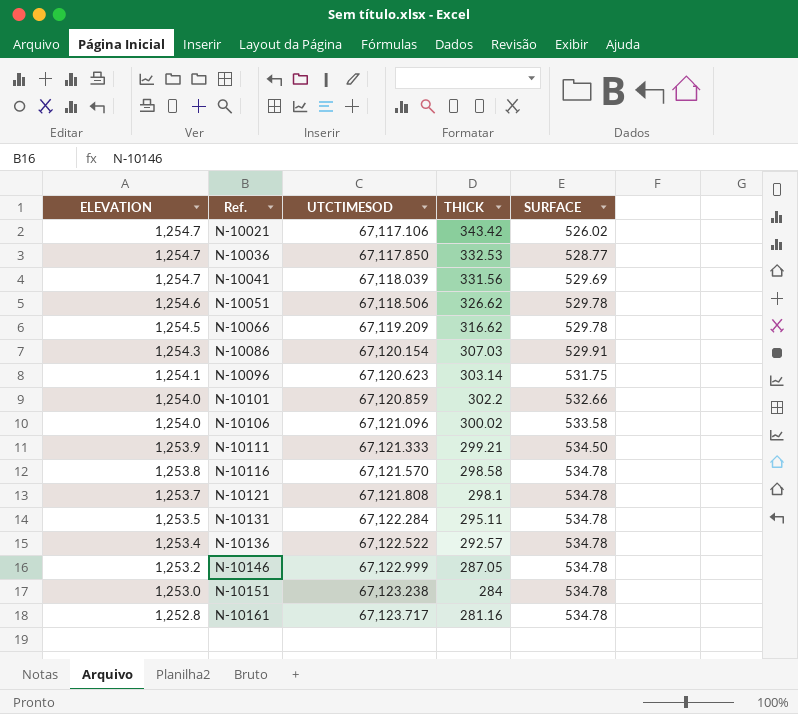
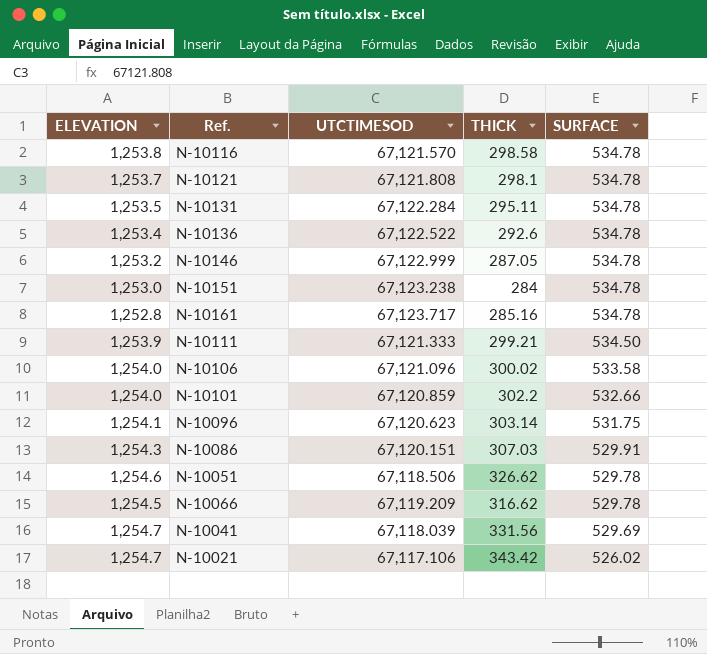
row order: ELEVATION descending -> SURFACE descending
row N-10036: 1,254.7 | 67,117.850 | 332.53 | 528.77 -> none
N-10136 | THICK: 292.57 -> 292.6
N-10161 | THICK: 281.16 -> 285.16
N-10086 | UTCTIMESOD: 67,120.154 -> 67,120.151

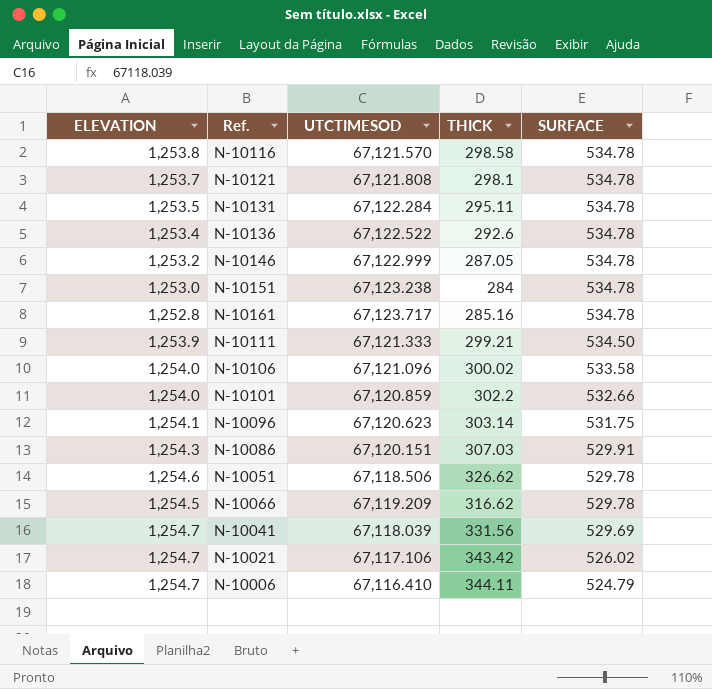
row N-10006: none -> 1,254.7 | 67,116.410 | 344.11 | 524.79

